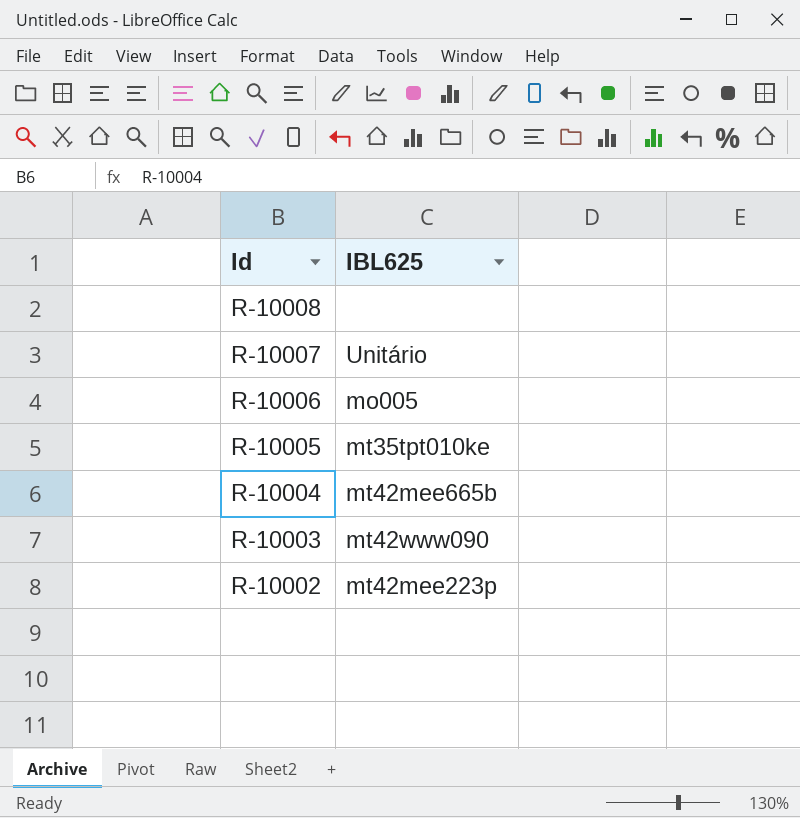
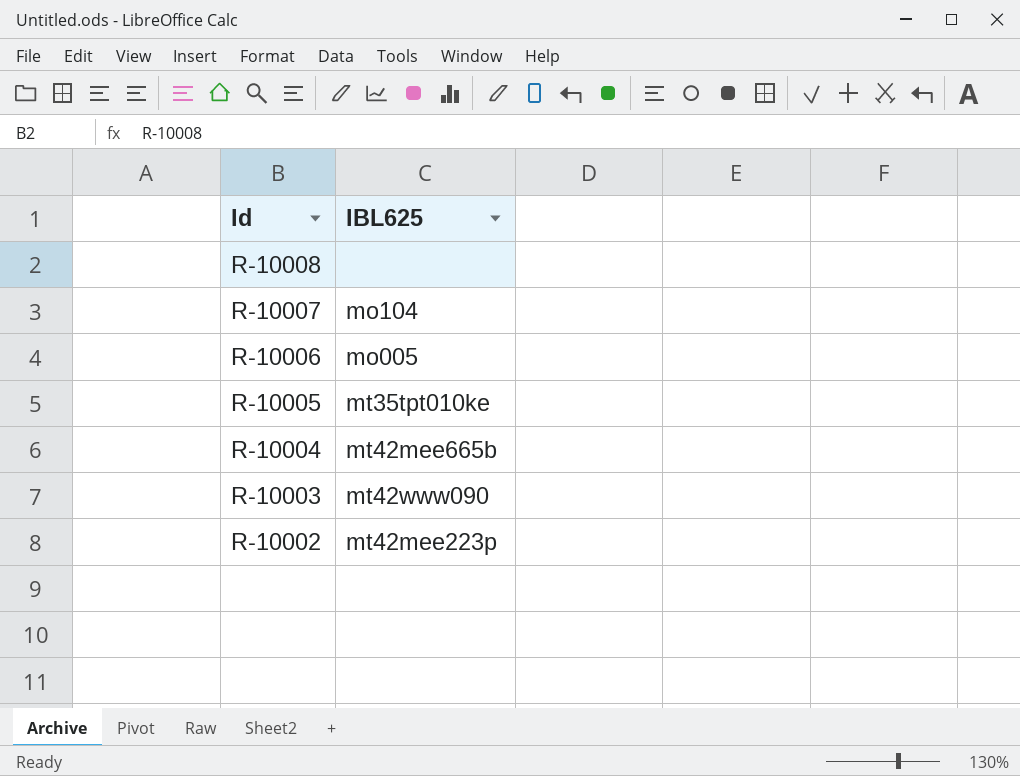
R-10007 | IBL625: Unitário -> mo104

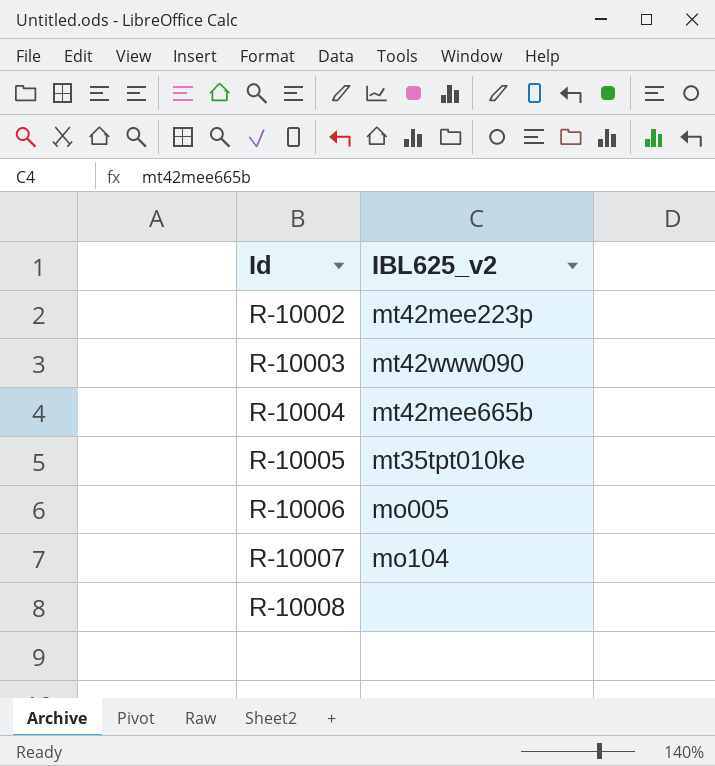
row order: Id descending -> Id ascending
column name: IBL625 -> IBL625_v2

